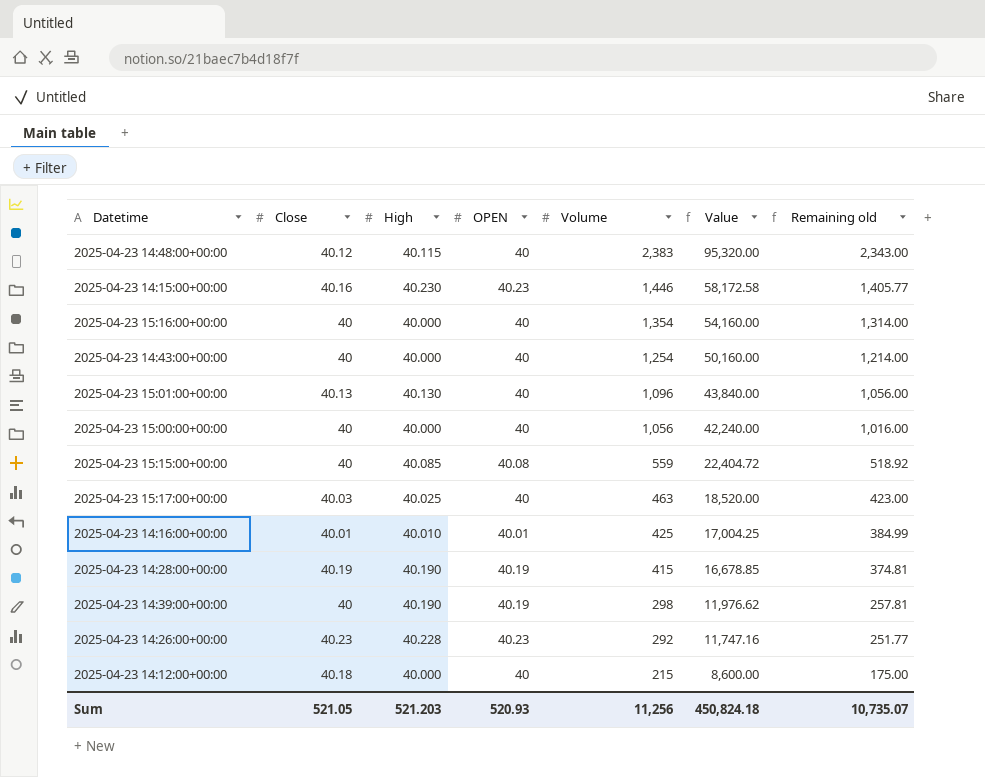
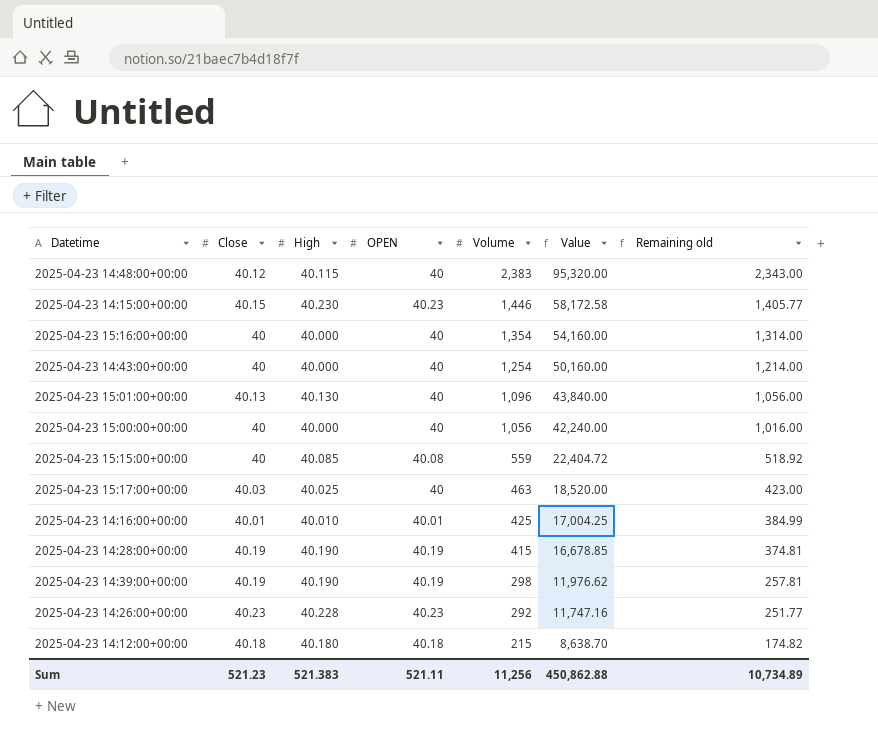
2025-04-23 14:15:00+00:00 | Close: 40.16 -> 40.15
2025-04-23 14:39:00+00:00 | Close: 40 -> 40.19
2025-04-23 14:12:00+00:00 | High: 40.000 -> 40.180
2025-04-23 14:12:00+00:00 | OPEN: 40 -> 40.18
2025-04-23 14:12:00+00:00 | Value: 8,600.00 -> 8,638.70
2025-04-23 14:12:00+00:00 | Remaining old: 175.00 -> 174.82
Sum | Close: 521.05 -> 521.23
Sum | High: 521.203 -> 521.383
Sum | OPEN: 520.93 -> 521.11
Sum | Value: 450,824.18 -> 450,862.88
Sum | Remaining old: 10,735.07 -> 10,734.89

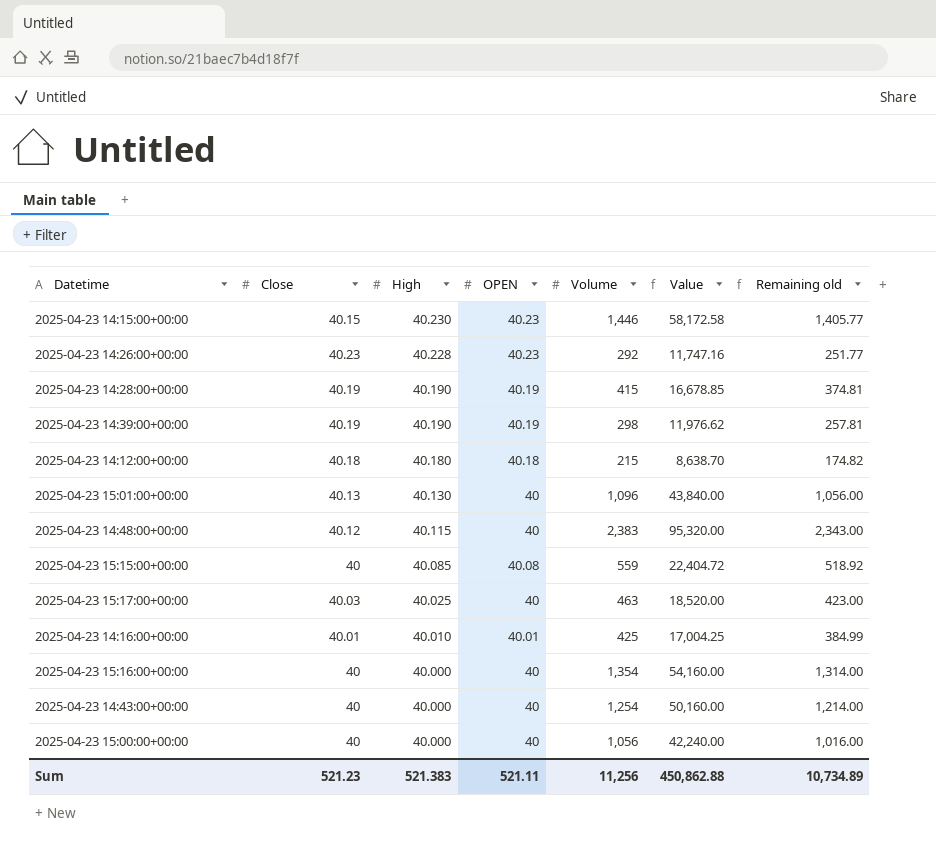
row order: Volume descending -> High descending

